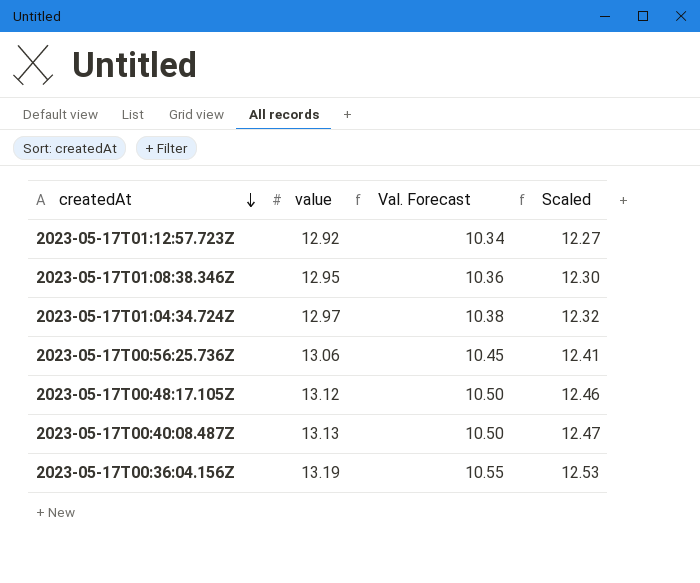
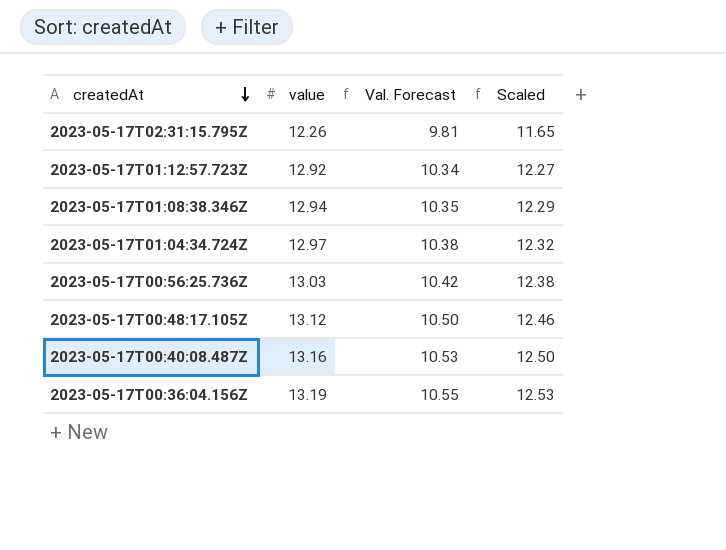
row 2023-05-17T02:31:15.795Z: none -> 12.26 | 9.81 | 11.65
2023-05-17T01:08:38.346Z | value: 12.95 -> 12.94
2023-05-17T01:08:38.346Z | Val. Forecast: 10.36 -> 10.35
2023-05-17T01:08:38.346Z | Scaled: 12.30 -> 12.29
2023-05-17T00:56:25.736Z | value: 13.06 -> 13.03
2023-05-17T00:56:25.736Z | Val. Forecast: 10.45 -> 10.42
2023-05-17T00:56:25.736Z | Scaled: 12.41 -> 12.38
2023-05-17T00:40:08.487Z | value: 13.13 -> 13.16
2023-05-17T00:40:08.487Z | Val. Forecast: 10.50 -> 10.53
2023-05-17T00:40:08.487Z | Scaled: 12.47 -> 12.50

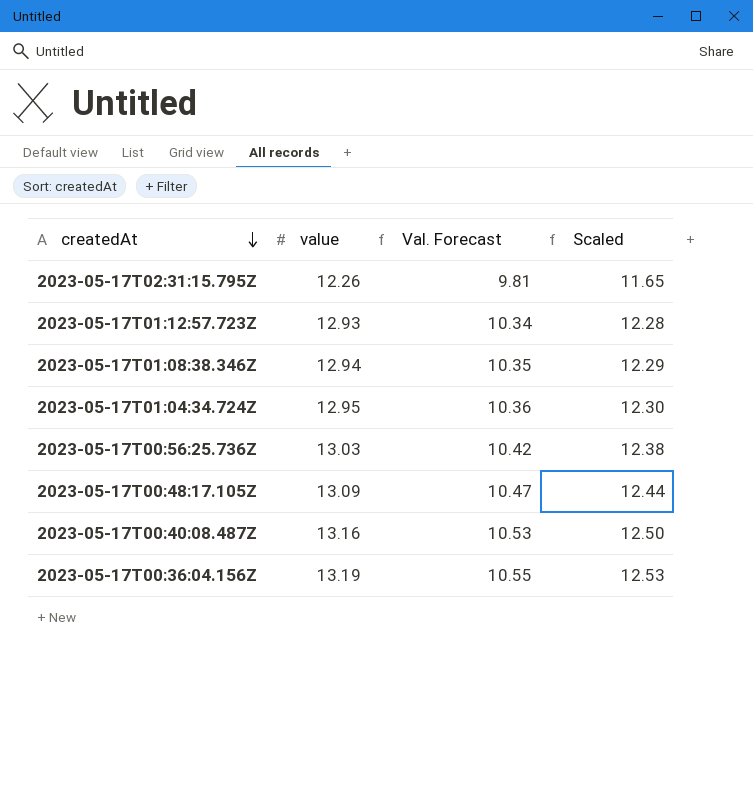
2023-05-17T01:12:57.723Z | value: 12.92 -> 12.93
2023-05-17T01:12:57.723Z | Scaled: 12.27 -> 12.28
2023-05-17T01:04:34.724Z | value: 12.97 -> 12.95
2023-05-17T01:04:34.724Z | Val. Forecast: 10.38 -> 10.36
2023-05-17T01:04:34.724Z | Scaled: 12.32 -> 12.30
2023-05-17T00:48:17.105Z | value: 13.12 -> 13.09
2023-05-17T00:48:17.105Z | Val. Forecast: 10.50 -> 10.47
2023-05-17T00:48:17.105Z | Scaled: 12.46 -> 12.44

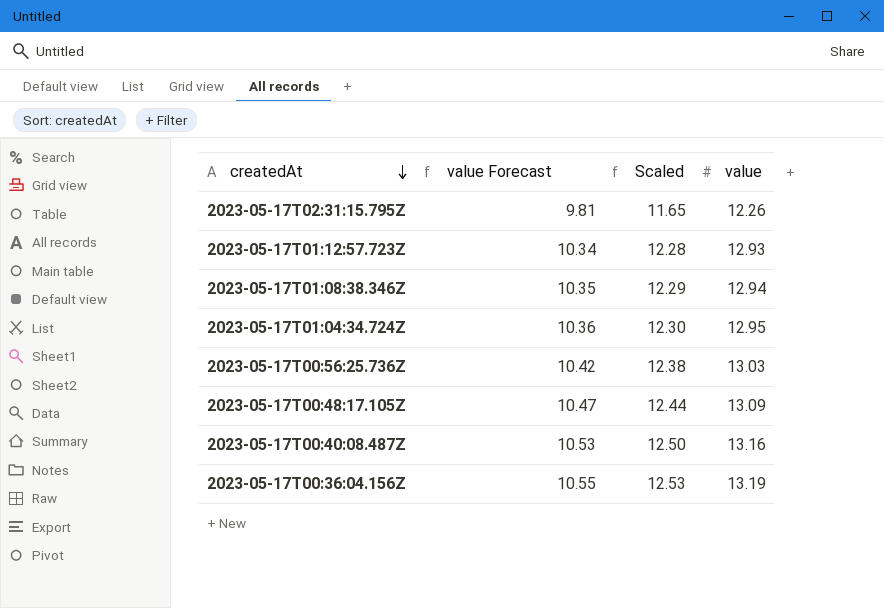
column name: Val. Forecast -> value Forecast
column value | position: 2 -> 4

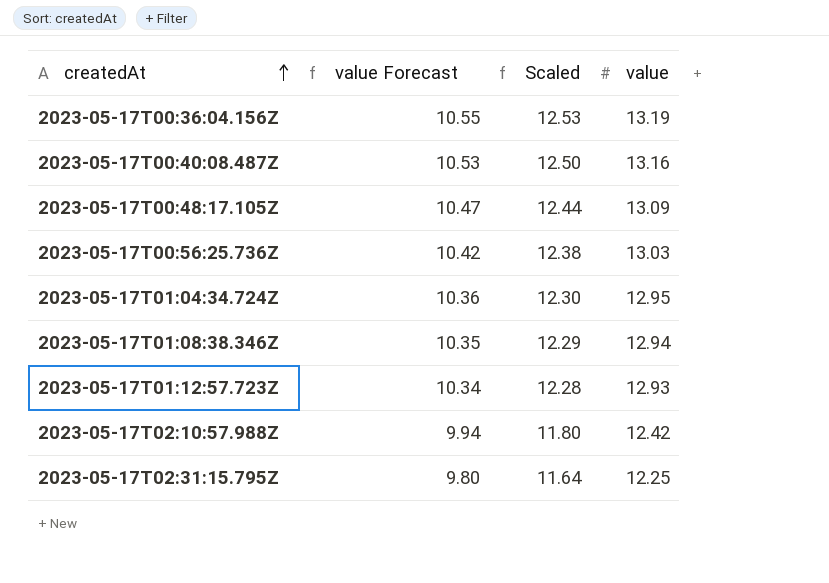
row order: createdAt descending -> createdAt ascending
row 2023-05-17T02:10:57.988Z: none -> 9.94 | 11.80 | 12.42
2023-05-17T02:31:15.795Z | value Forecast: 9.81 -> 9.80
2023-05-17T02:31:15.795Z | Scaled: 11.65 -> 11.64
2023-05-17T02:31:15.795Z | value: 12.26 -> 12.25

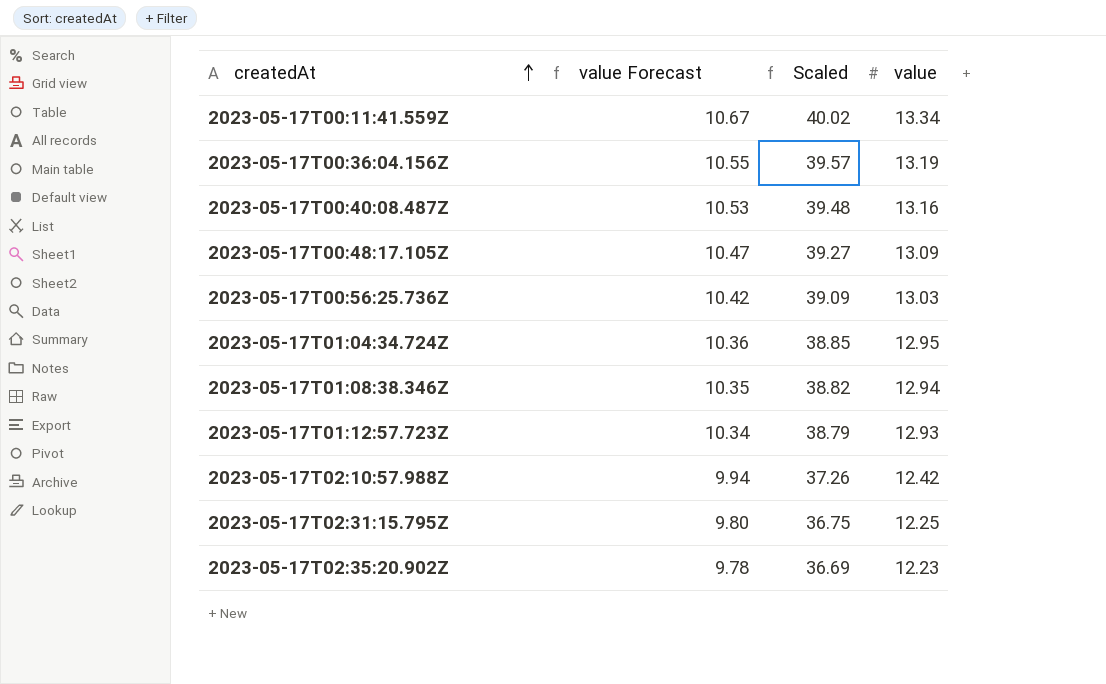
column Scaled | formula: [value] * 0.95 -> [value] * 3
row 2023-05-17T00:11:41.559Z: none -> 10.67 | 40.02 | 13.34
row 2023-05-17T02:35:20.902Z: none -> 9.78 | 36.69 | 12.23

